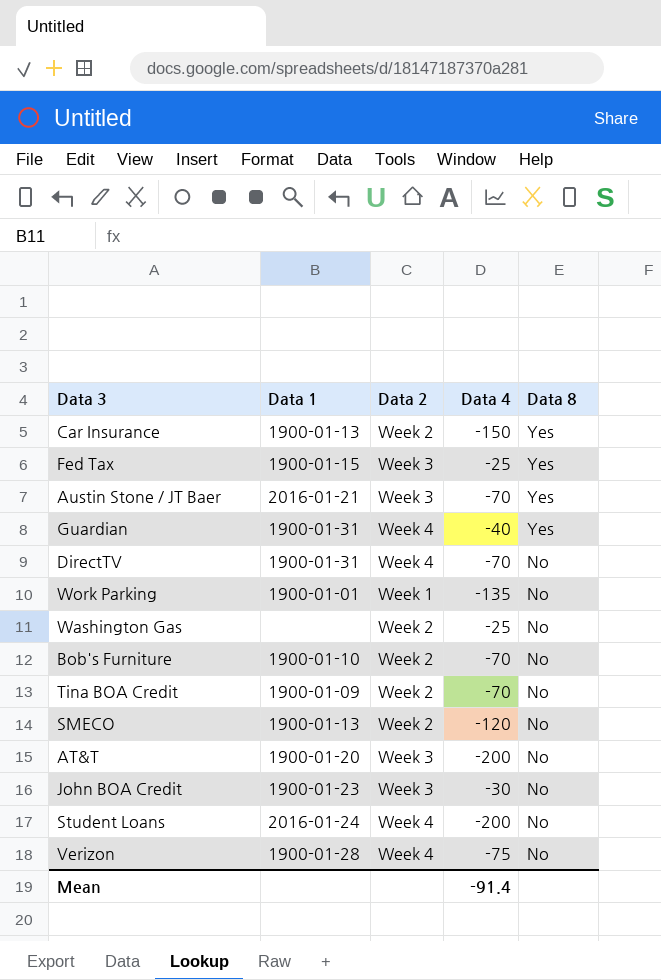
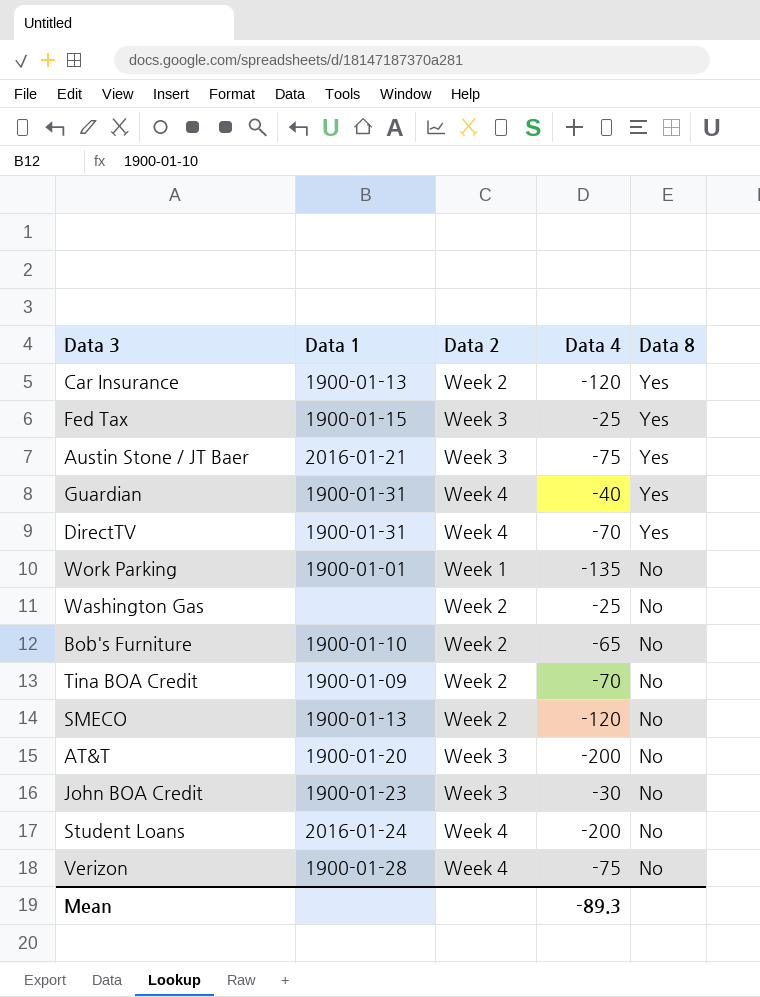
Car Insurance | Data 4: -150 -> -120
Austin Stone / JT Baer | Data 4: -70 -> -75
DirectTV | Data 8: No -> Yes
Bob's Furniture | Data 4: -70 -> -65
Mean | Data 4: -91.4 -> -89.3

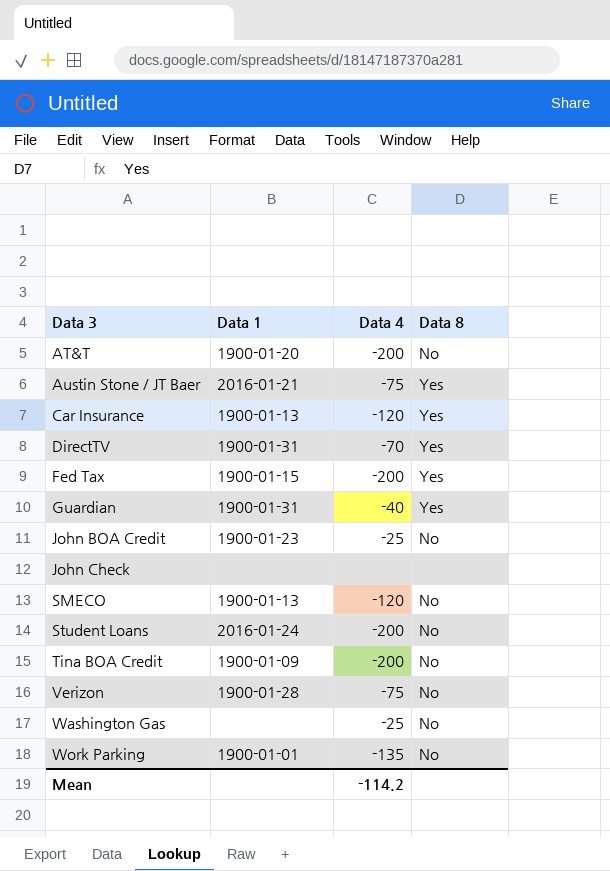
row order: Data 8 descending -> Data 3 ascending
column Data 2 | position: 3 -> none
row Bob's Furniture: 1900-01-10 | Week 2 | -65 | No -> none
Fed Tax | Data 4: -25 -> -200
John BOA Credit | Data 4: -30 -> -25
row John Check: none -> none | none | none
Tina BOA Credit | Data 4: -70 -> -200
Mean | Data 4: -89.3 -> -114.2

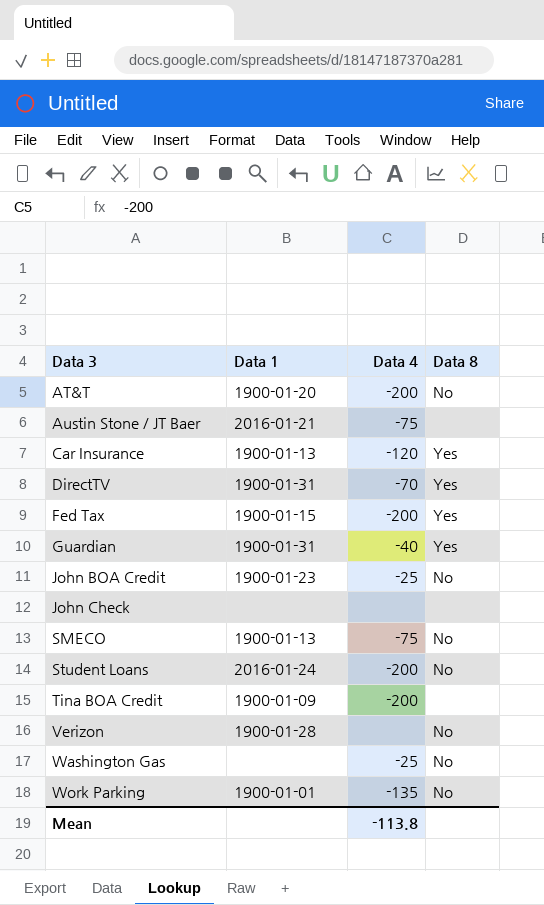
Austin Stone / JT Baer | Data 8: Yes -> none
SMECO | Data 4: -120 -> -75
Tina BOA Credit | Data 8: No -> none
Verizon | Data 4: -75 -> none
Mean | Data 4: -114.2 -> -113.8

